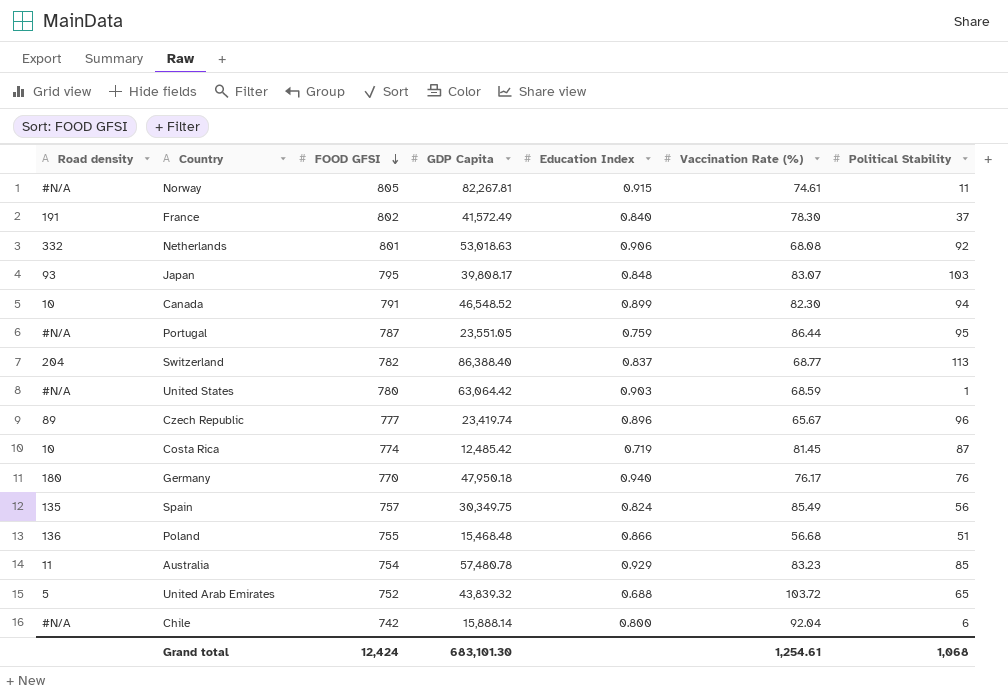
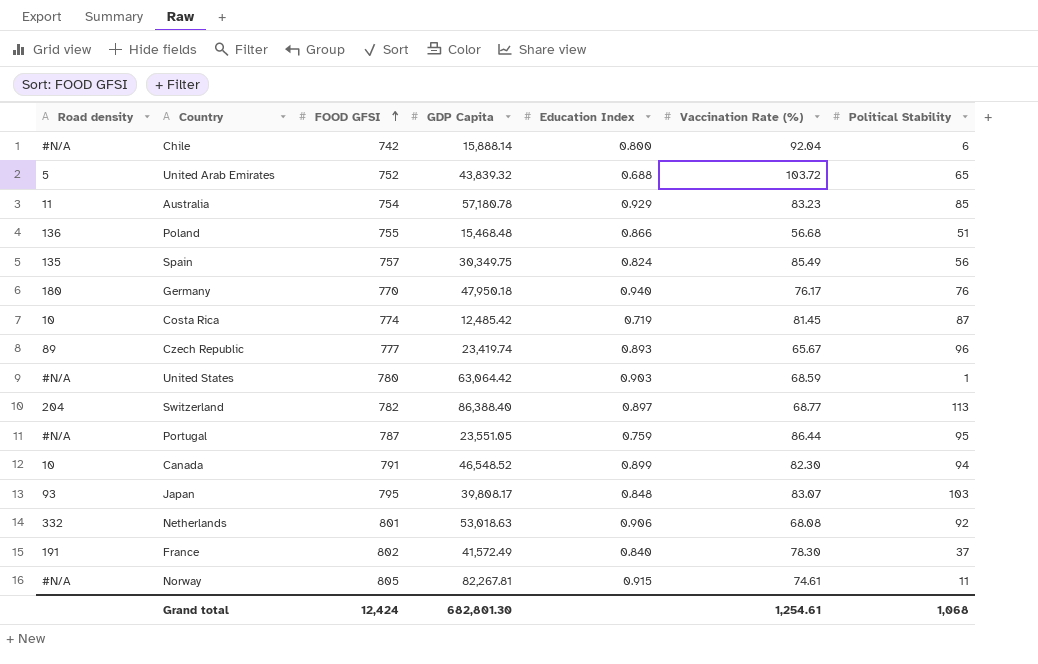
row order: FOOD GFSI descending -> FOOD GFSI ascending
Australia | GDP Capita: 57,480.78 -> 57,180.78
Czech Republic | Education Index: 0.896 -> 0.893
Switzerland | Education Index: 0.837 -> 0.897
Grand total | GDP Capita: 683,101.30 -> 682,801.30

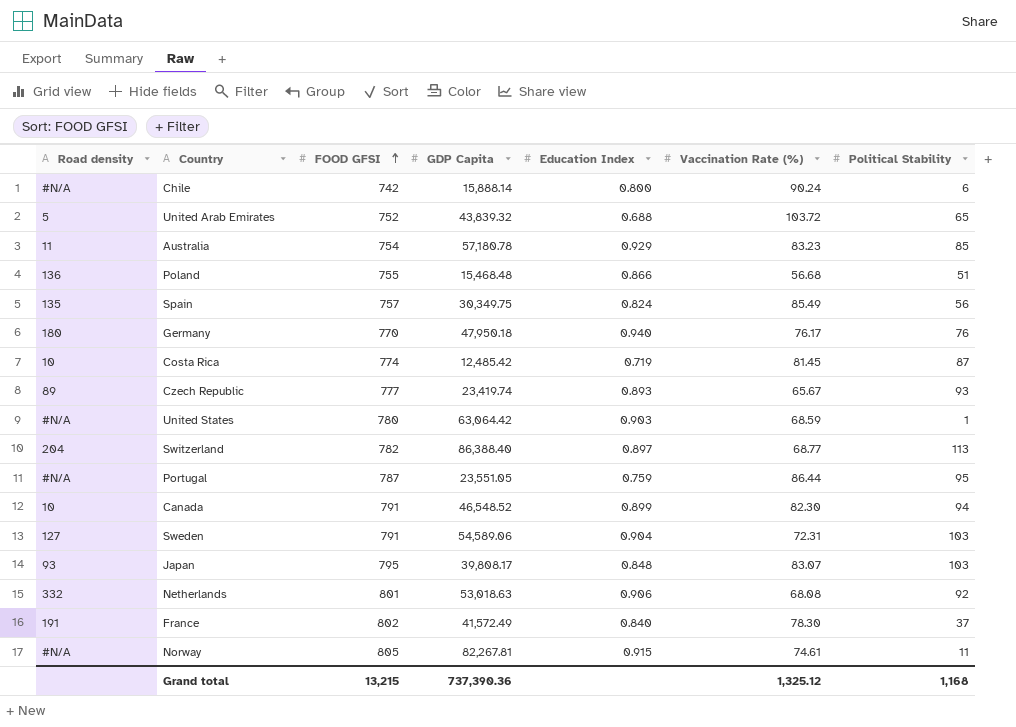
Chile | Vaccination Rate (%): 92.04 -> 90.24
Czech Republic | Political Stability: 96 -> 93
row Sweden: none -> 127 | 791 | 54,589.06 | 0.904 | 72.31 | 103
Grand total | FOOD GFSI: 12,424 -> 13,215
Grand total | GDP Capita: 682,801.30 -> 737,390.36
Grand total | Vaccination Rate (%): 1,254.61 -> 1,325.12
Grand total | Political Stability: 1,068 -> 1,168

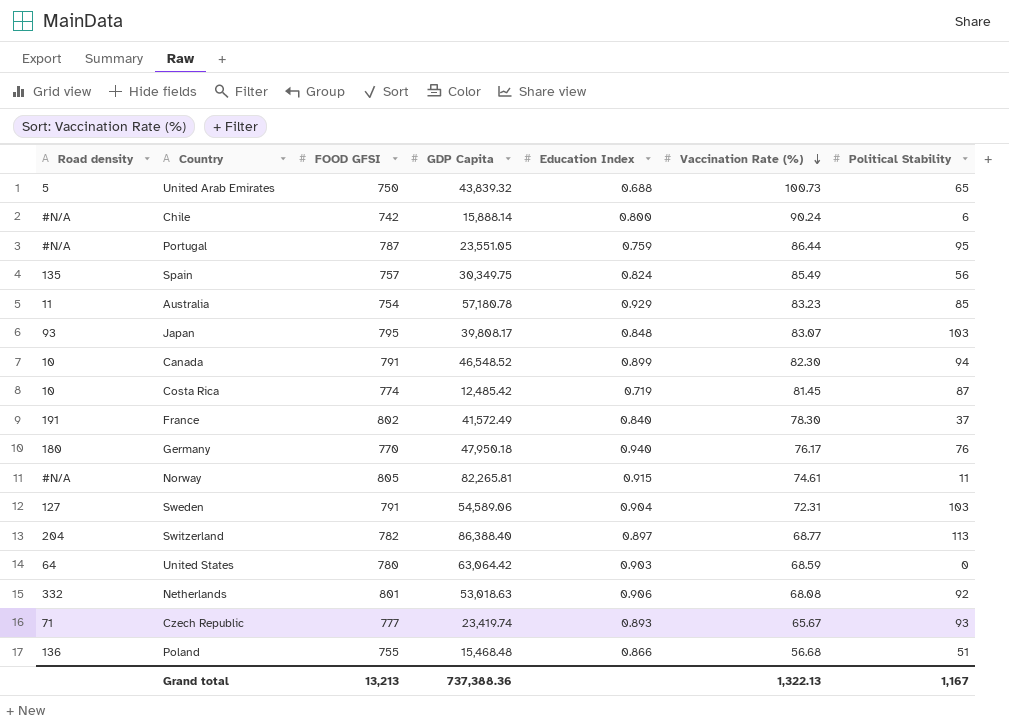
row order: FOOD GFSI ascending -> Vaccination Rate (%) descending
United Arab Emirates | FOOD GFSI: 752 -> 750
United Arab Emirates | Vaccination Rate (%): 103.72 -> 100.73
Norway | GDP Capita: 82,267.81 -> 82,265.81
United States | Road density: #N/A -> 64
United States | Political Stability: 1 -> 0
Czech Republic | Road density: 89 -> 71
Grand total | FOOD GFSI: 13,215 -> 13,213
Grand total | GDP Capita: 737,390.36 -> 737,388.36
Grand total | Vaccination Rate (%): 1,325.12 -> 1,322.13
Grand total | Political Stability: 1,168 -> 1,167

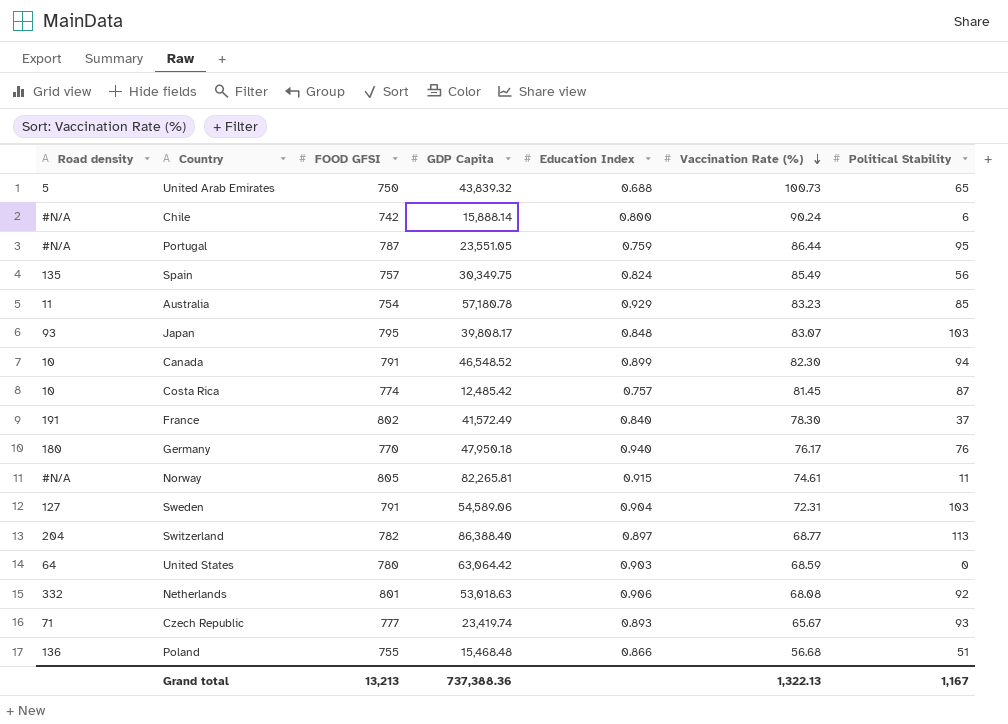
Costa Rica | Education Index: 0.719 -> 0.757

